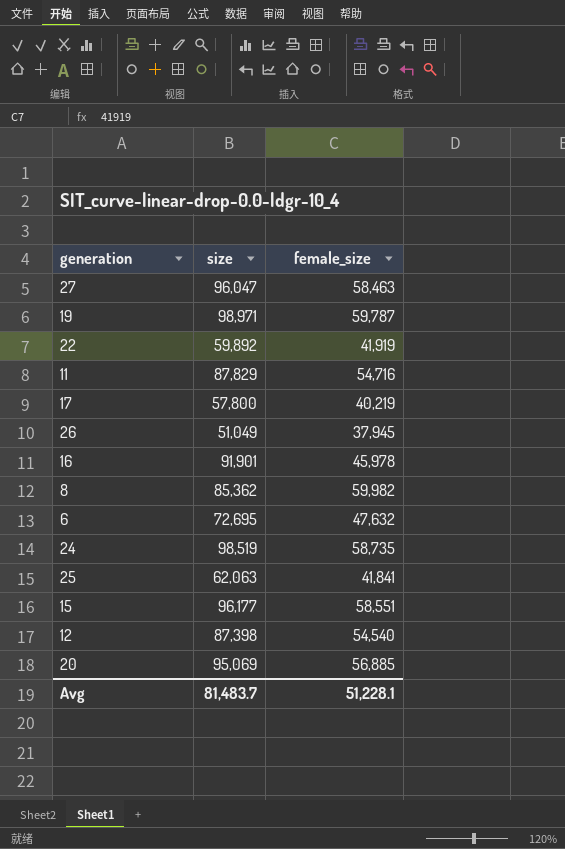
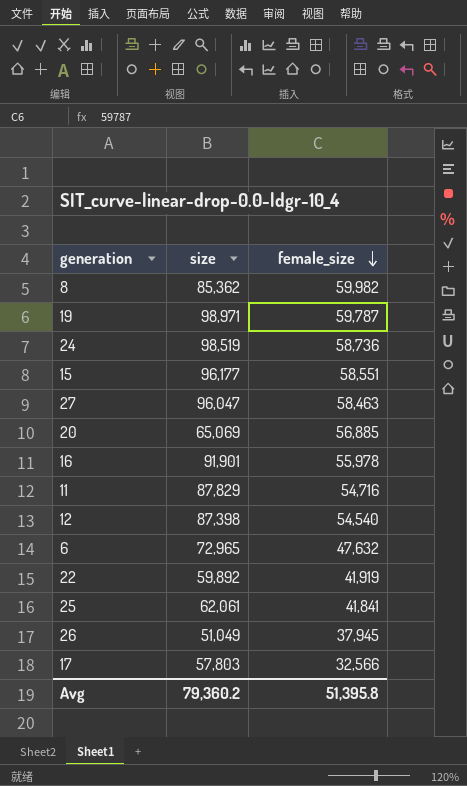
row order: none -> female_size descending
24 | female_size: 58,735 -> 58,736
20 | size: 95,069 -> 65,069
16 | female_size: 45,978 -> 55,978
6 | size: 72,695 -> 72,965
25 | size: 62,063 -> 62,061
17 | size: 57,800 -> 57,803
17 | female_size: 40,219 -> 32,566
Avg | size: 81,483.7 -> 79,360.2
Avg | female_size: 51,228.1 -> 51,395.8

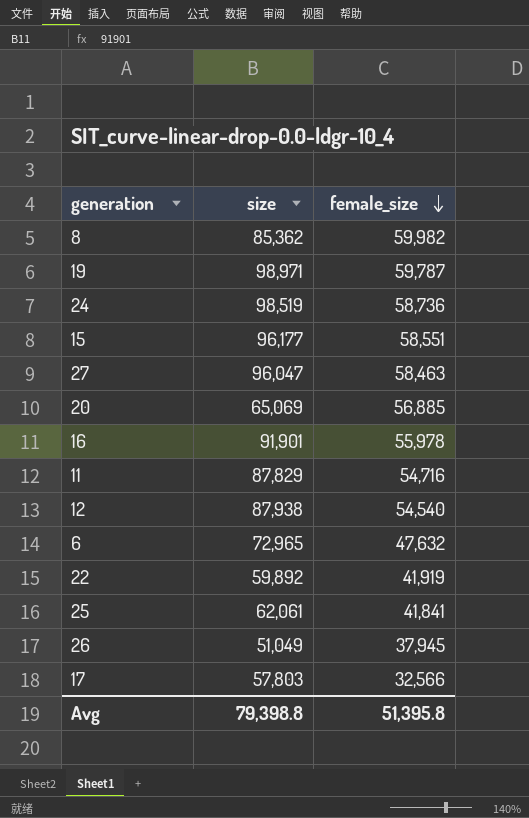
12 | size: 87,398 -> 87,938
Avg | size: 79,360.2 -> 79,398.8

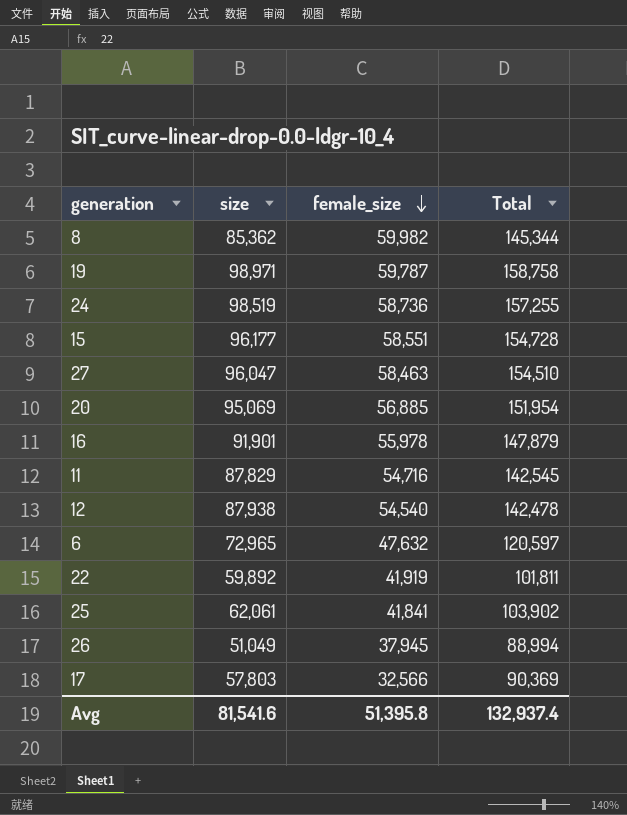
column Total | formula: none -> [size] + [female_size]
20 | size: 65,069 -> 95,069
Avg | size: 79,398.8 -> 81,541.6

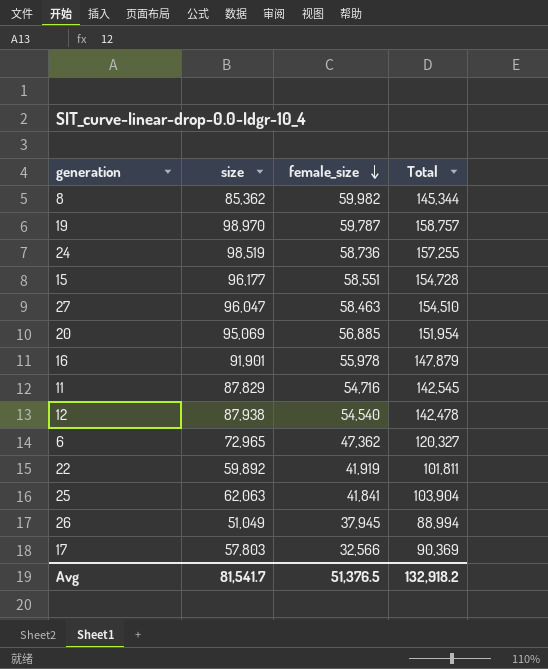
19 | size: 98,971 -> 98,970
19 | Total: 158,758 -> 158,757
6 | female_size: 47,632 -> 47,362
6 | Total: 120,597 -> 120,327
25 | size: 62,061 -> 62,063
25 | Total: 103,902 -> 103,904
Avg | size: 81,541.6 -> 81,541.7
Avg | female_size: 51,395.8 -> 51,376.5
Avg | Total: 132,937.4 -> 132,918.2

